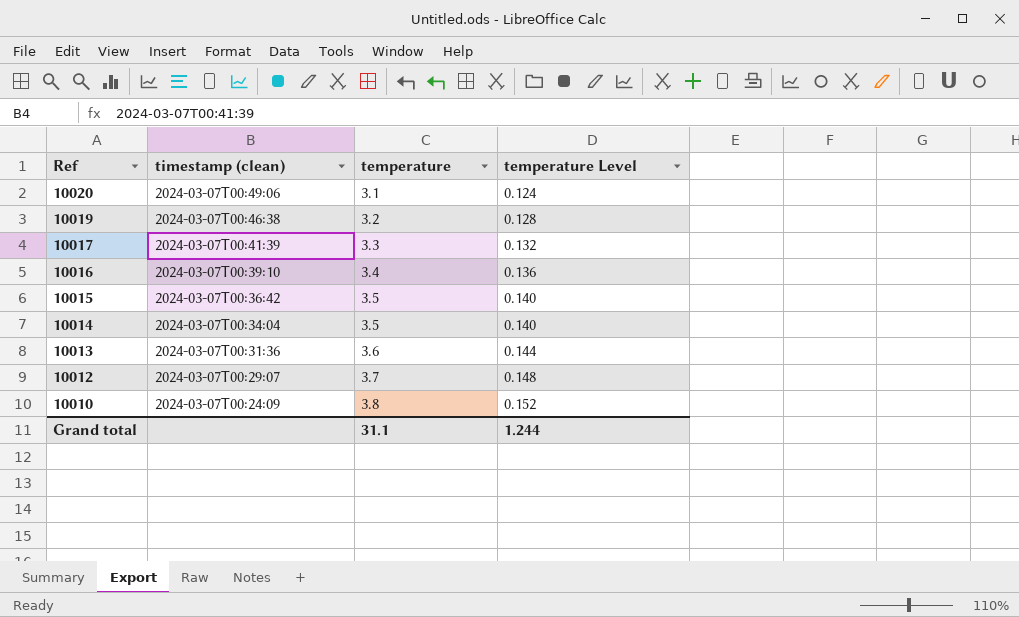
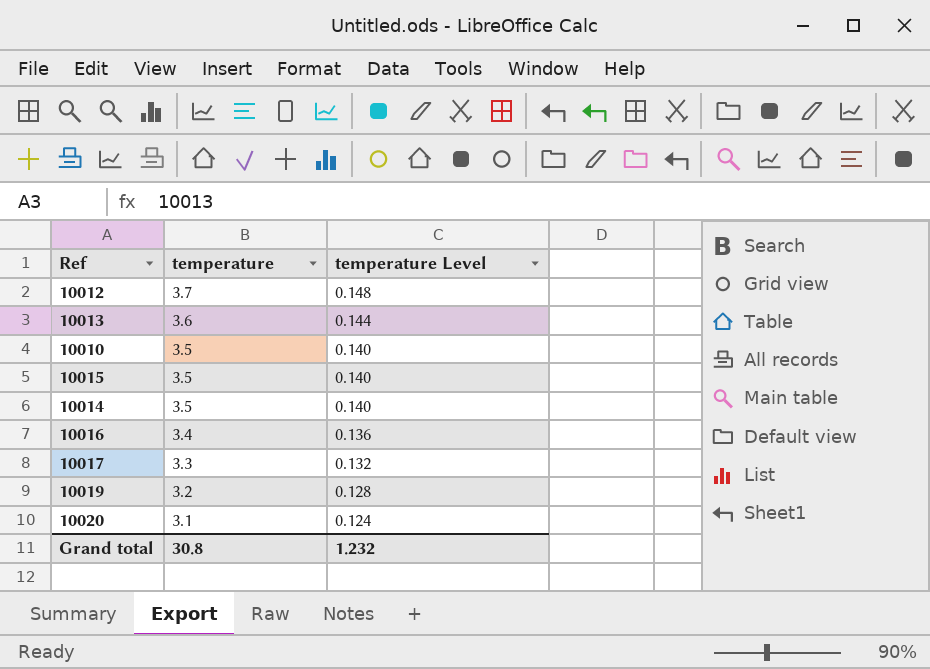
row order: Ref descending -> temperature descending
column timestamp (clean) | position: 2 -> none
10010 | temperature: 3.8 -> 3.5
10010 | temperature Level: 0.152 -> 0.140
Grand total | temperature: 31.1 -> 30.8
Grand total | temperature Level: 1.244 -> 1.232

